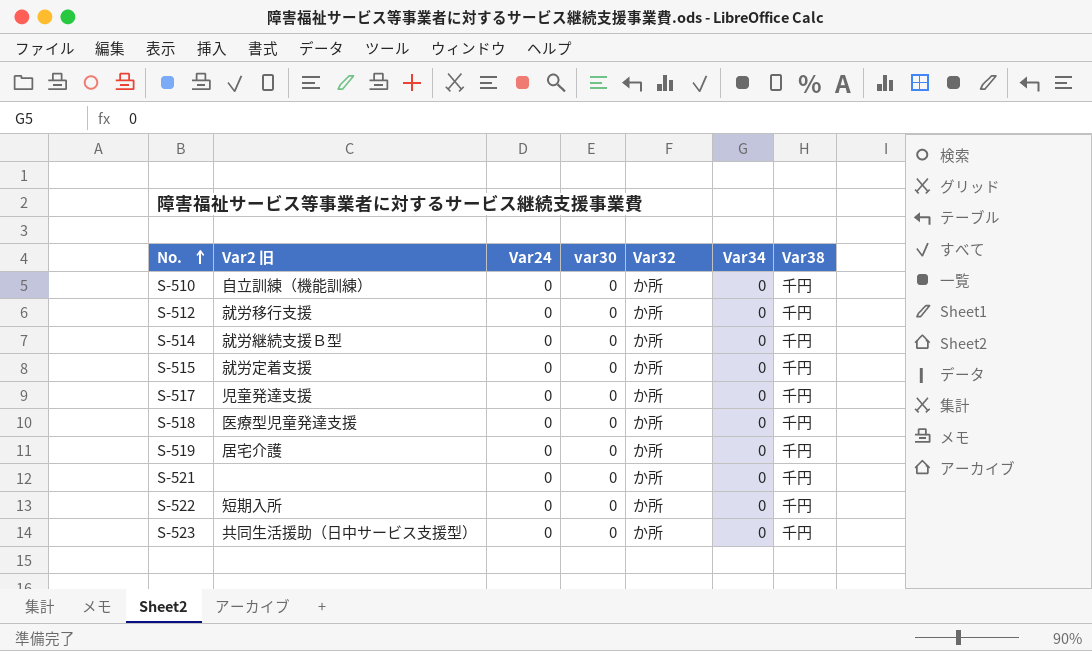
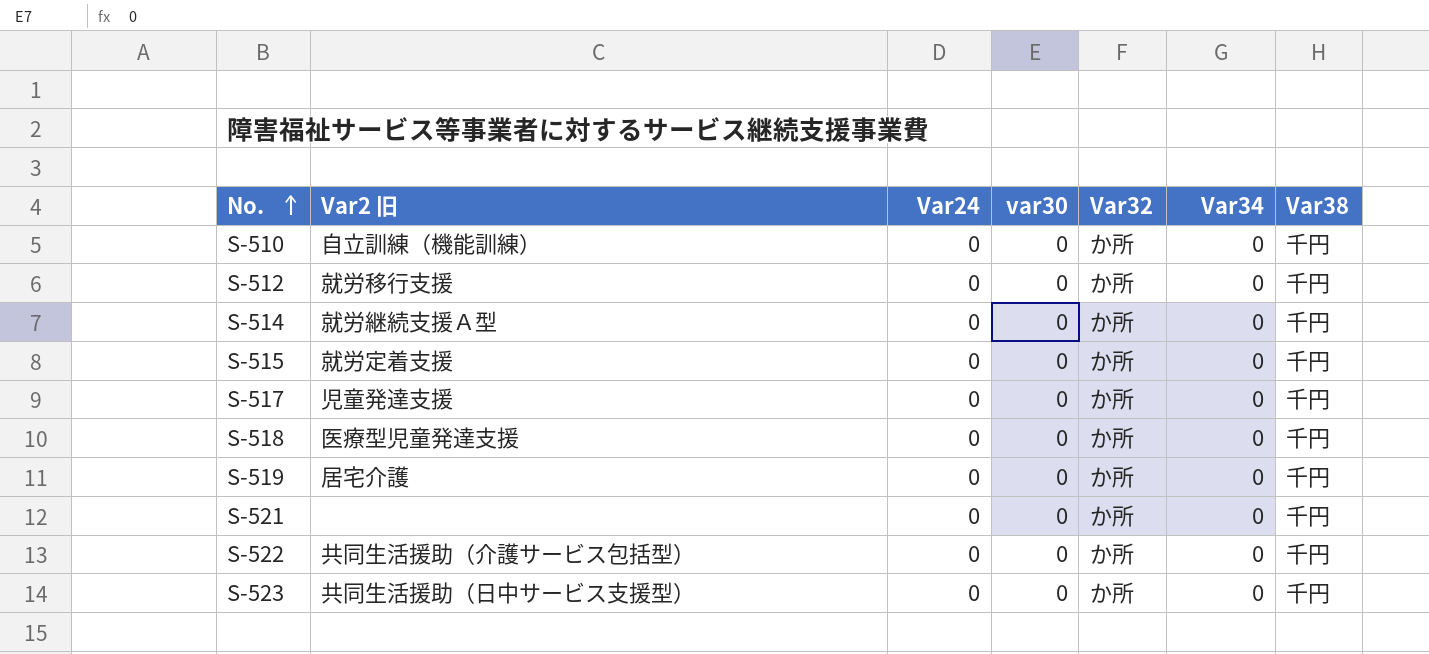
S-514 | Var2 旧: 就労継続支援Ｂ型 -> 就労継続支援Ａ型
S-522 | Var2 旧: 短期入所 -> 共同生活援助（介護サービス包括型）

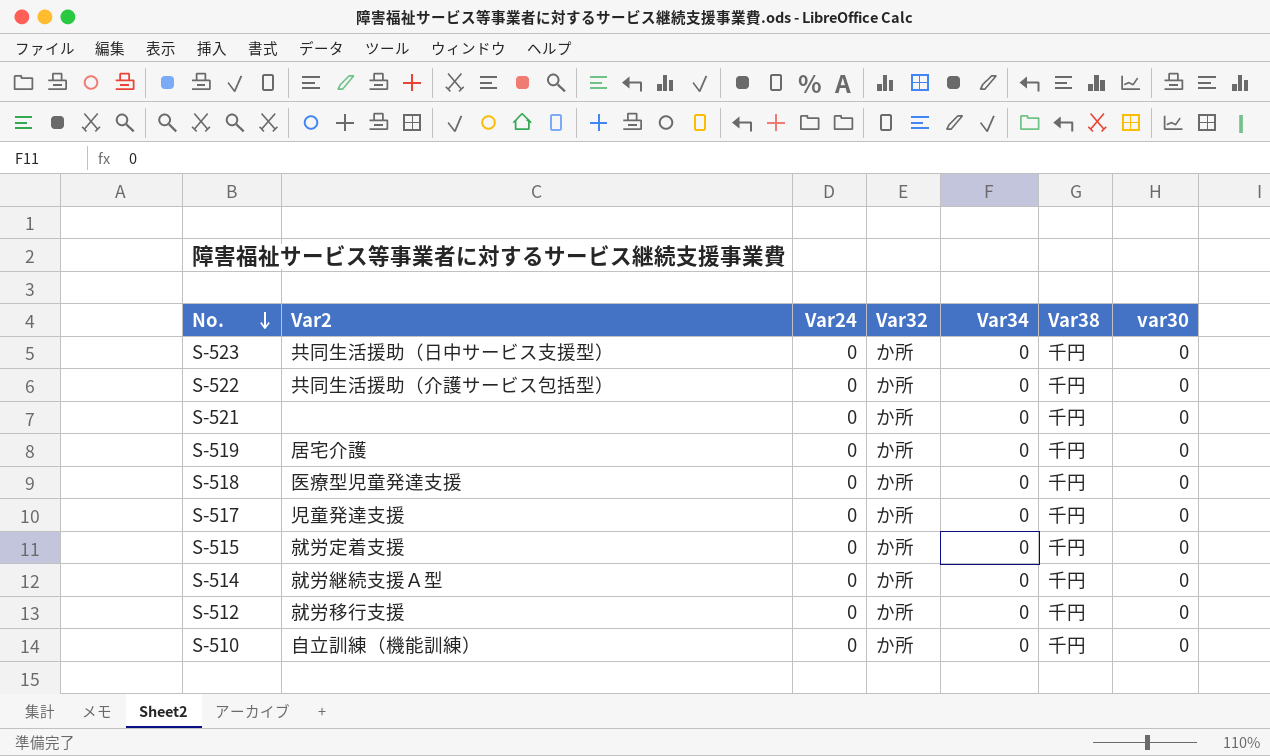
row order: No. ascending -> No. descending
column name: Var2 旧 -> Var2
column var30 | position: 4 -> 7

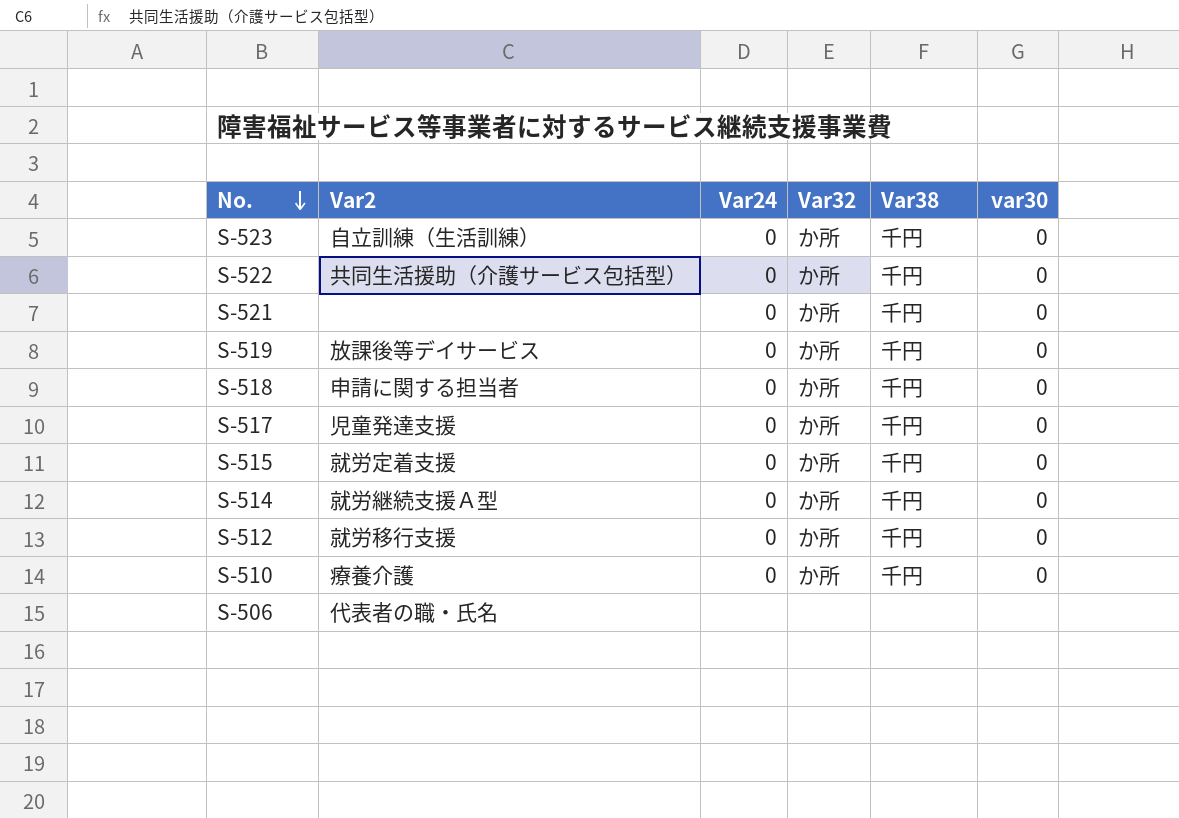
column Var34 | position: 5 -> none
S-523 | Var2: 共同生活援助（日中サービス支援型） -> 自立訓練（生活訓練）
S-519 | Var2: 居宅介護 -> 放課後等デイサービス
S-518 | Var2: 医療型児童発達支援 -> 申請に関する担当者
S-510 | Var2: 自立訓練（機能訓練） -> 療養介護
row S-506: none -> 代表者の職・氏名 | none | none | none | none

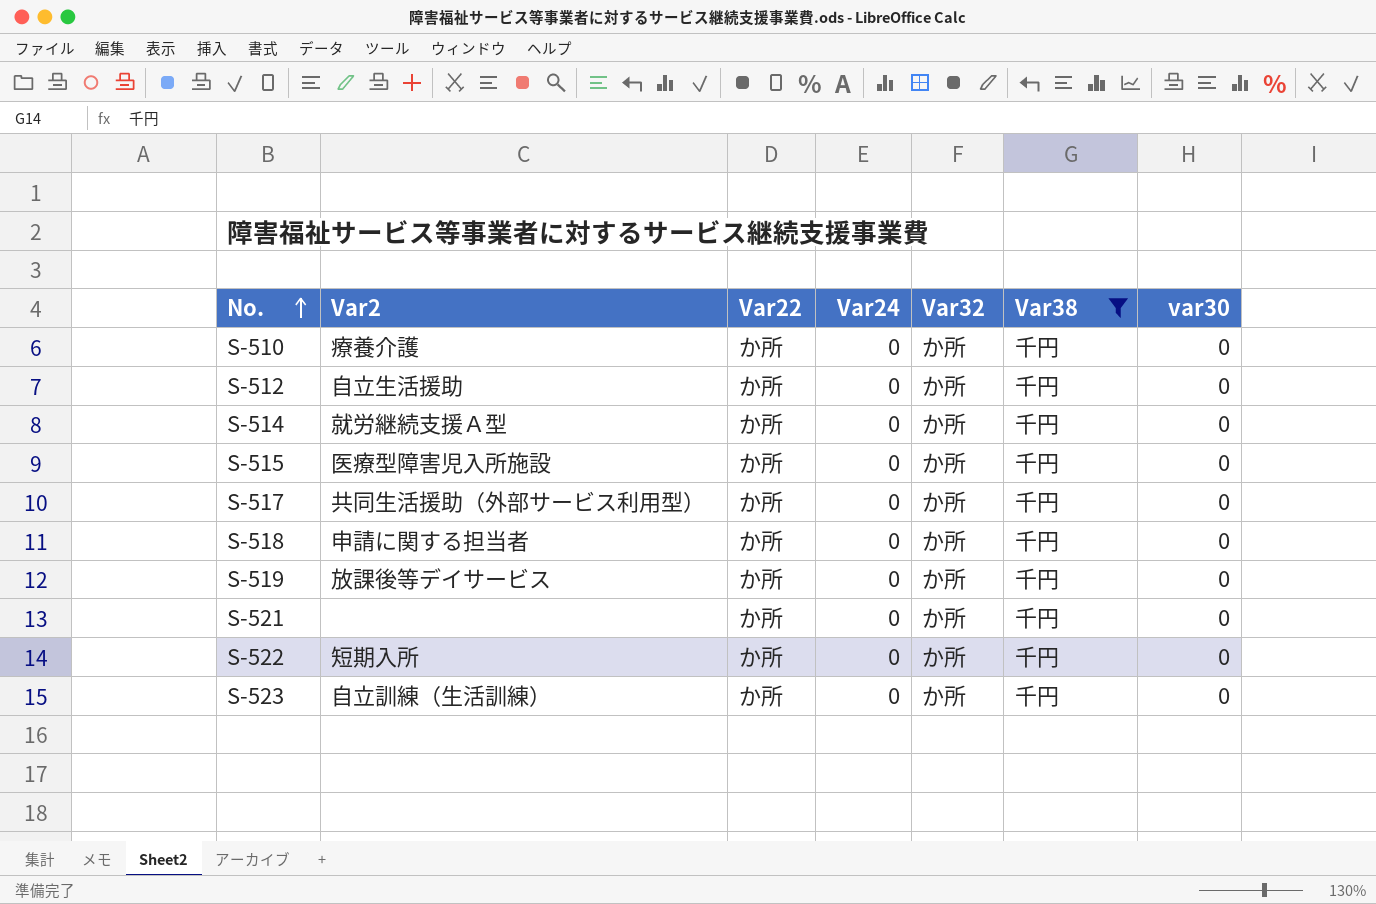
filter: none -> Var38 = 千円
row order: No. descending -> No. ascending
column Var22 | position: none -> 3
S-512 | Var2: 就労移行支援 -> 自立生活援助
S-515 | Var2: 就労定着支援 -> 医療型障害児入所施設
S-517 | Var2: 児童発達支援 -> 共同生活援助（外部サービス利用型）
S-522 | Var2: 共同生活援助（介護サービス包括型） -> 短期入所

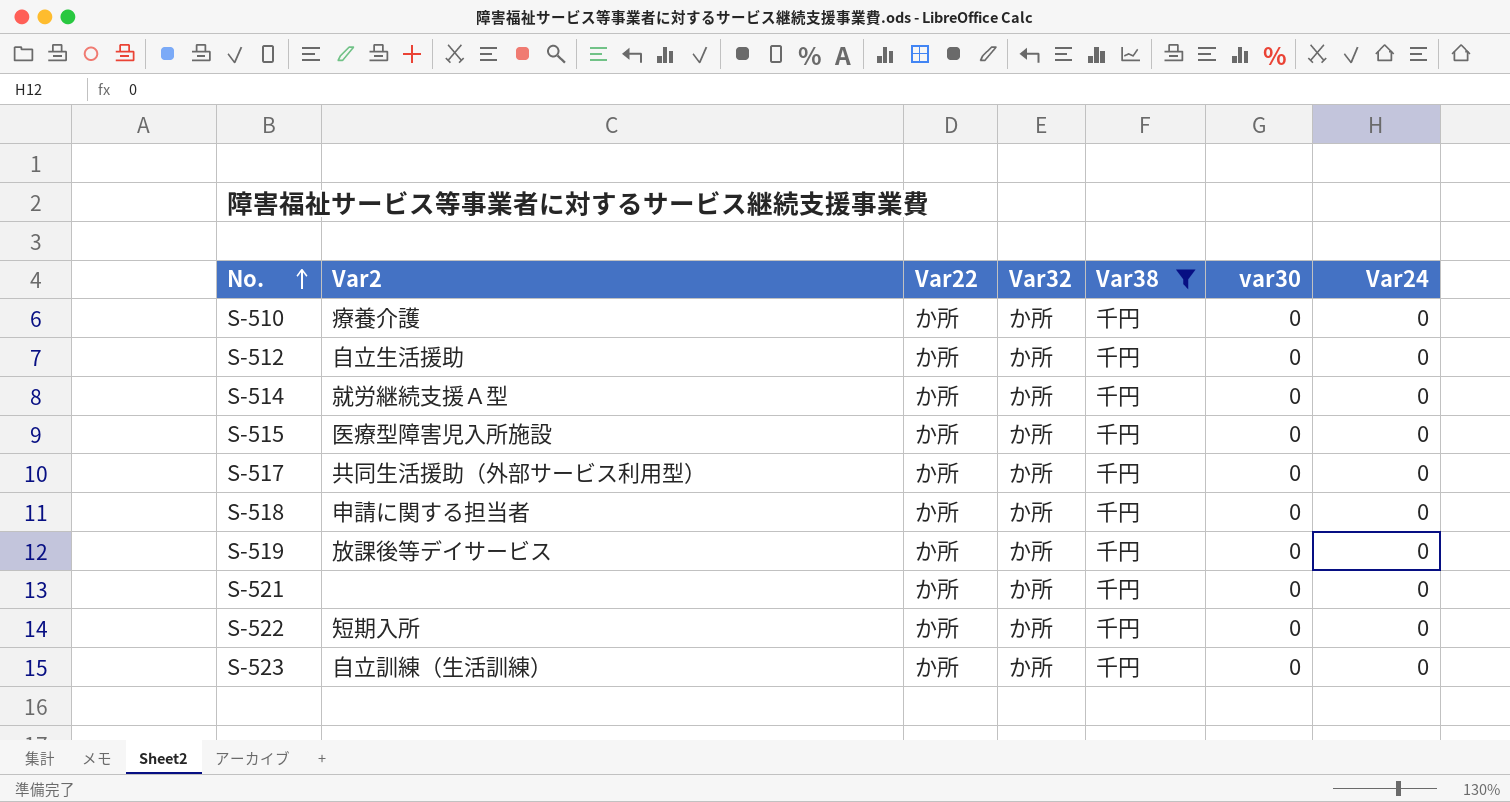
column Var24 | position: 4 -> 7

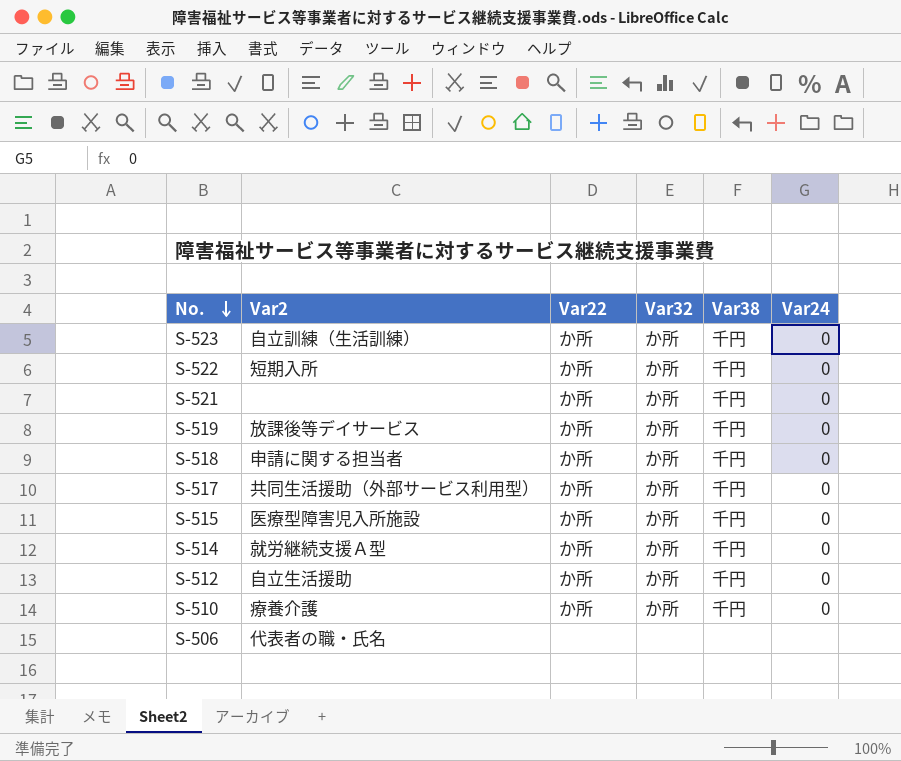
filter: Var38 = 千円 -> none
row order: No. ascending -> No. descending
column var30 | position: 6 -> none

